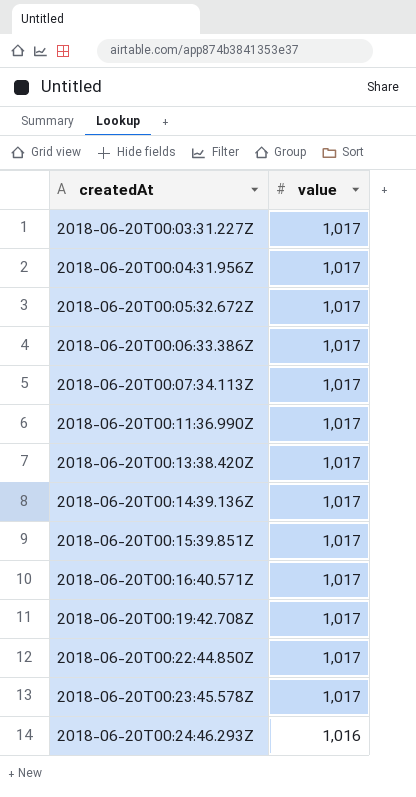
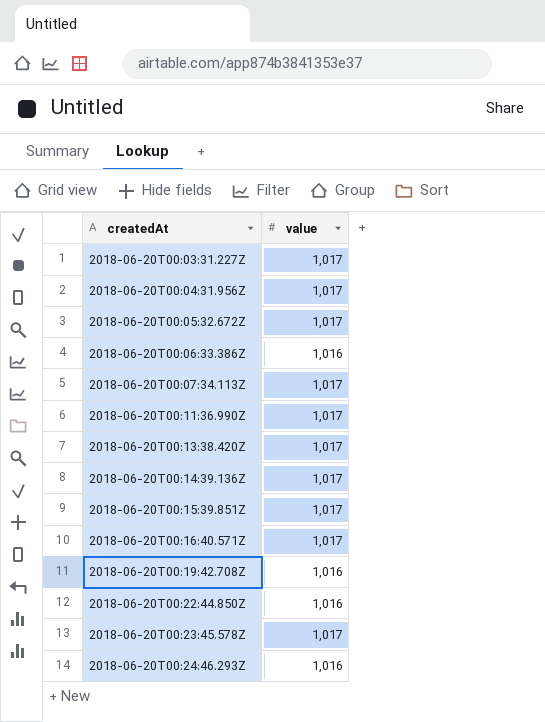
2018-06-20T00:06:33.386Z | value: 1,017 -> 1,016
2018-06-20T00:19:42.708Z | value: 1,017 -> 1,016
2018-06-20T00:22:44.850Z | value: 1,017 -> 1,016

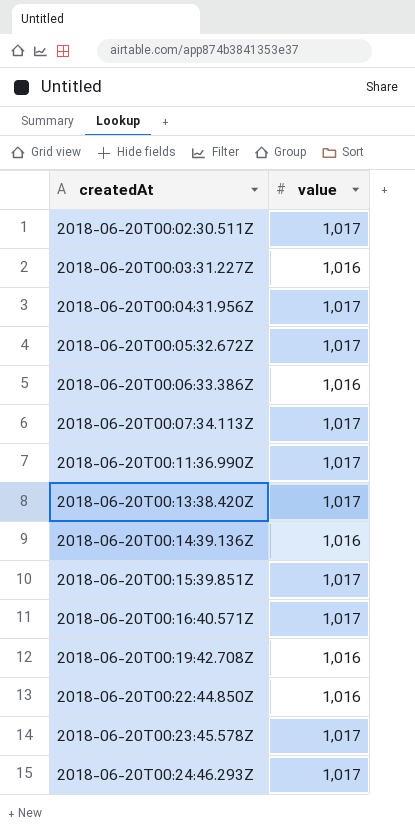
row 2018-06-20T00:02:30.511Z: none -> 1,017
2018-06-20T00:03:31.227Z | value: 1,017 -> 1,016
2018-06-20T00:14:39.136Z | value: 1,017 -> 1,016
2018-06-20T00:24:46.293Z | value: 1,016 -> 1,017

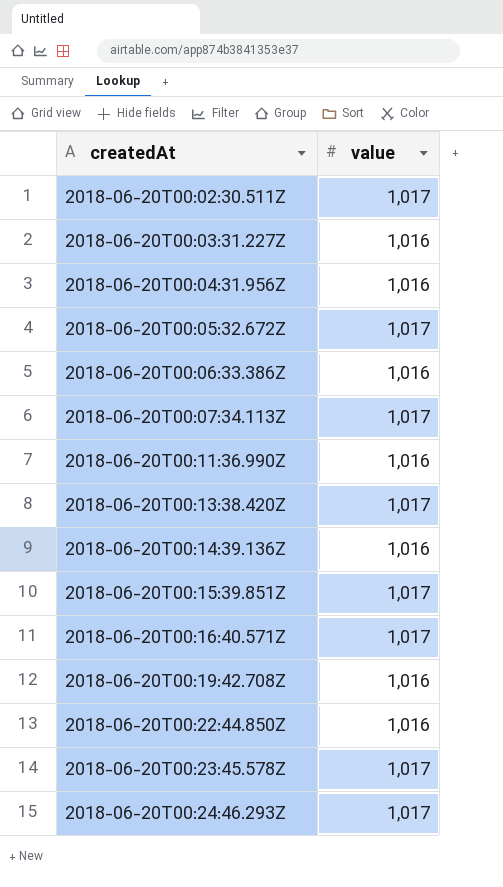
2018-06-20T00:04:31.956Z | value: 1,017 -> 1,016
2018-06-20T00:11:36.990Z | value: 1,017 -> 1,016

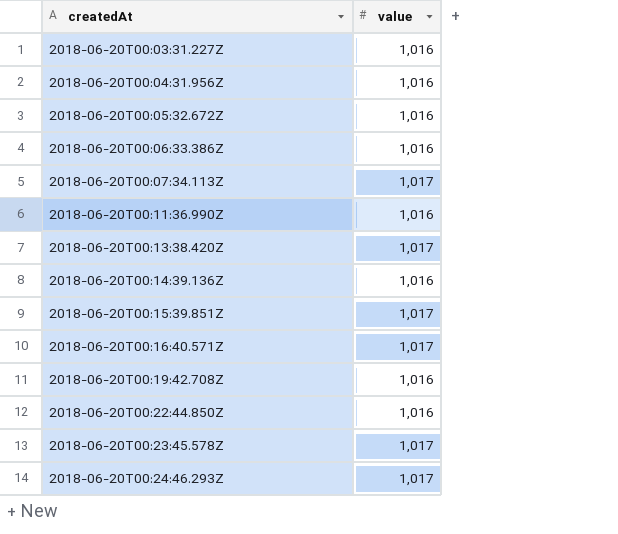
row 2018-06-20T00:02:30.511Z: 1,017 -> none
2018-06-20T00:05:32.672Z | value: 1,017 -> 1,016

